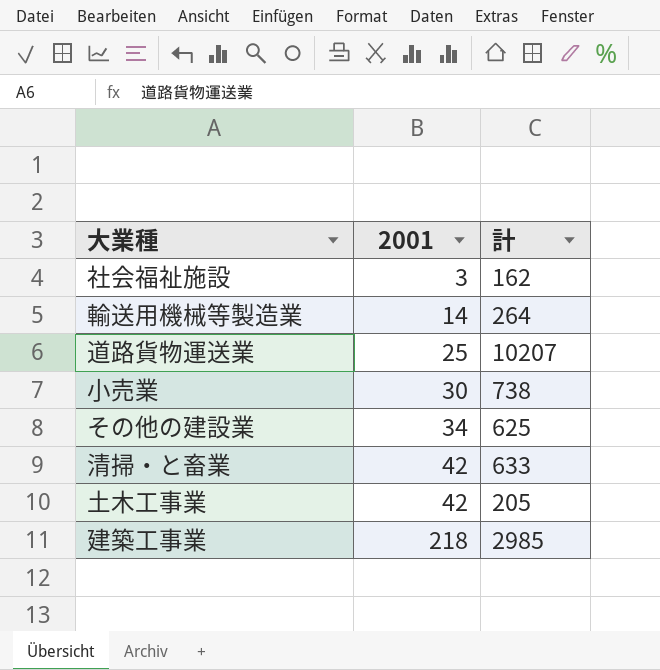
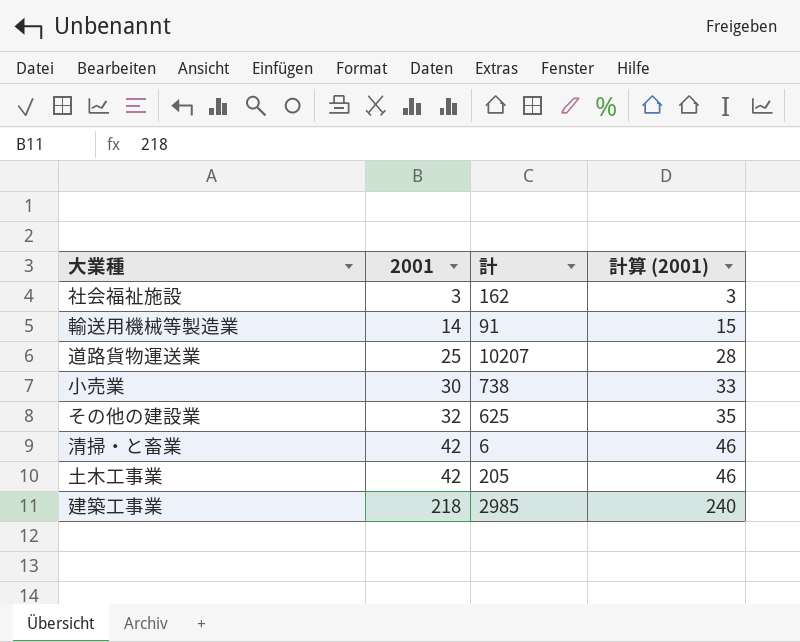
column 計算 (2001) | formula: none -> [2001] * 1.1
輸送用機械等製造業 | 計: 264 -> 91
その他の建設業 | 2001: 34 -> 32
清掃・と畜業 | 計: 633 -> 6

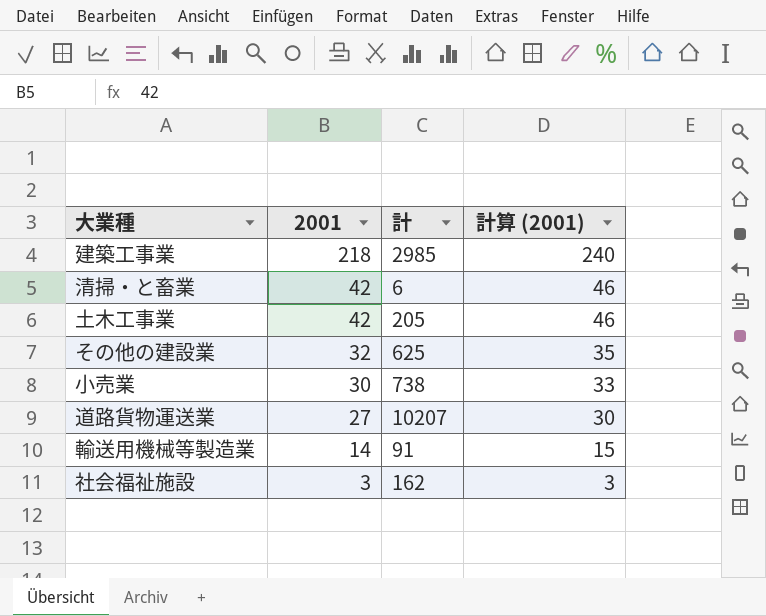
row order: 2001 ascending -> 2001 descending
道路貨物運送業 | 2001: 25 -> 27
道路貨物運送業 | 計算 (2001): 28 -> 30

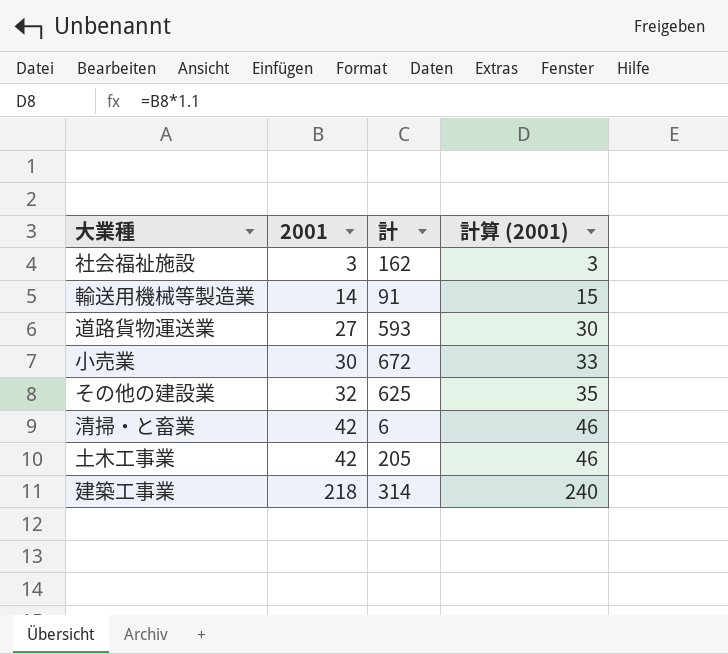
row order: 2001 descending -> 2001 ascending
道路貨物運送業 | 計: 10207 -> 593
小売業 | 計: 738 -> 672
建築工事業 | 計: 2985 -> 314

